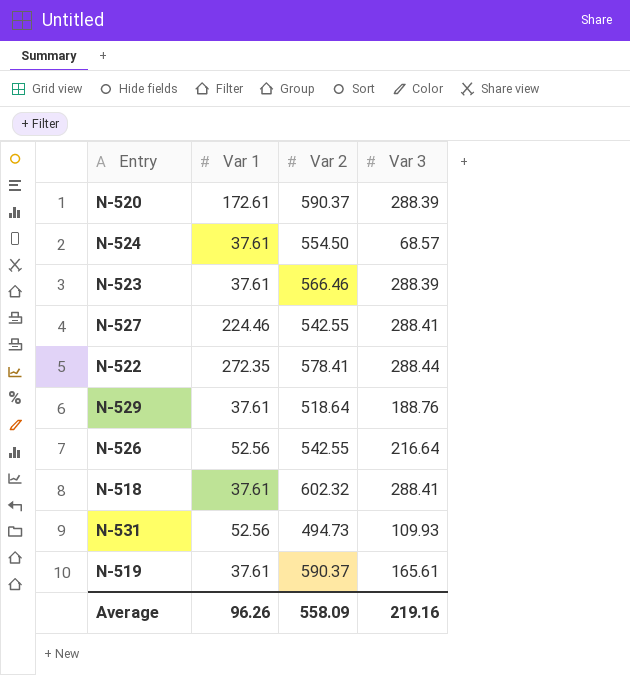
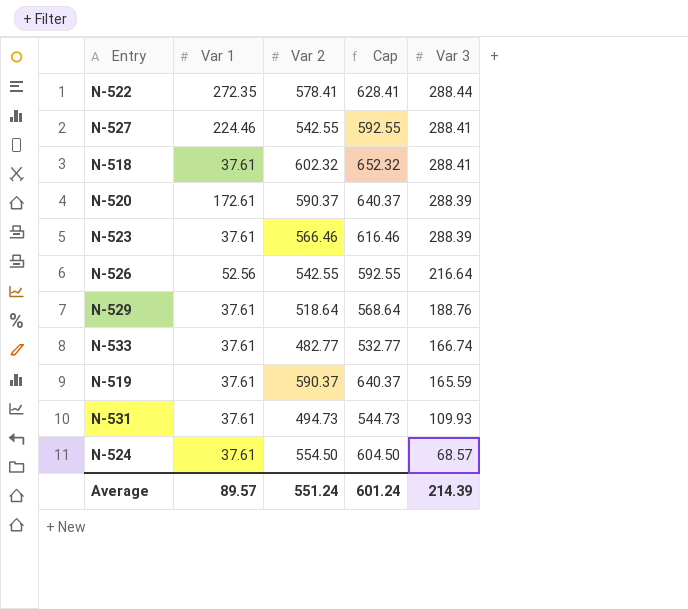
row order: none -> Var 3 descending
column Cap | formula: none -> [Var 2] + 50
row N-533: none -> 37.61 | 482.77 | 532.77 | 166.74
N-519 | Var 3: 165.61 -> 165.59
N-531 | Var 1: 52.56 -> 37.61
Average | Var 1: 96.26 -> 89.57
Average | Var 2: 558.09 -> 551.24
Average | Var 3: 219.16 -> 214.39

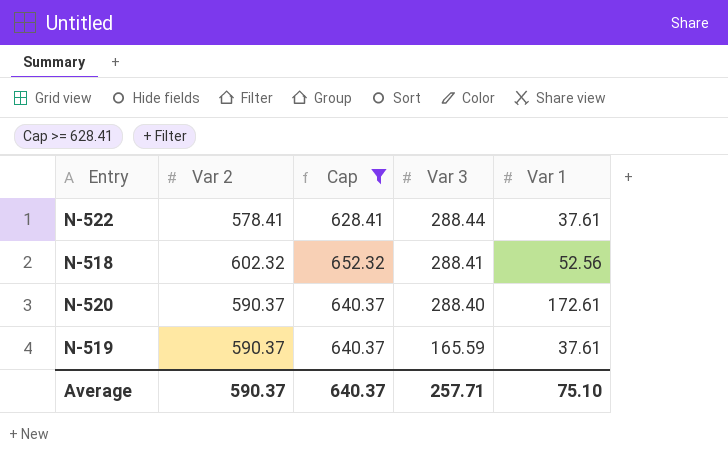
filter: none -> Cap >= 628.41
column Var 1 | position: 2 -> 5
N-522 | Var 1: 272.35 -> 37.61
N-518 | Var 1: 37.61 -> 52.56
N-520 | Var 3: 288.39 -> 288.40
Average | Var 2: 551.24 -> 590.37
Average | Cap: 601.24 -> 640.37
Average | Var 3: 214.39 -> 257.71
Average | Var 1: 89.57 -> 75.10

